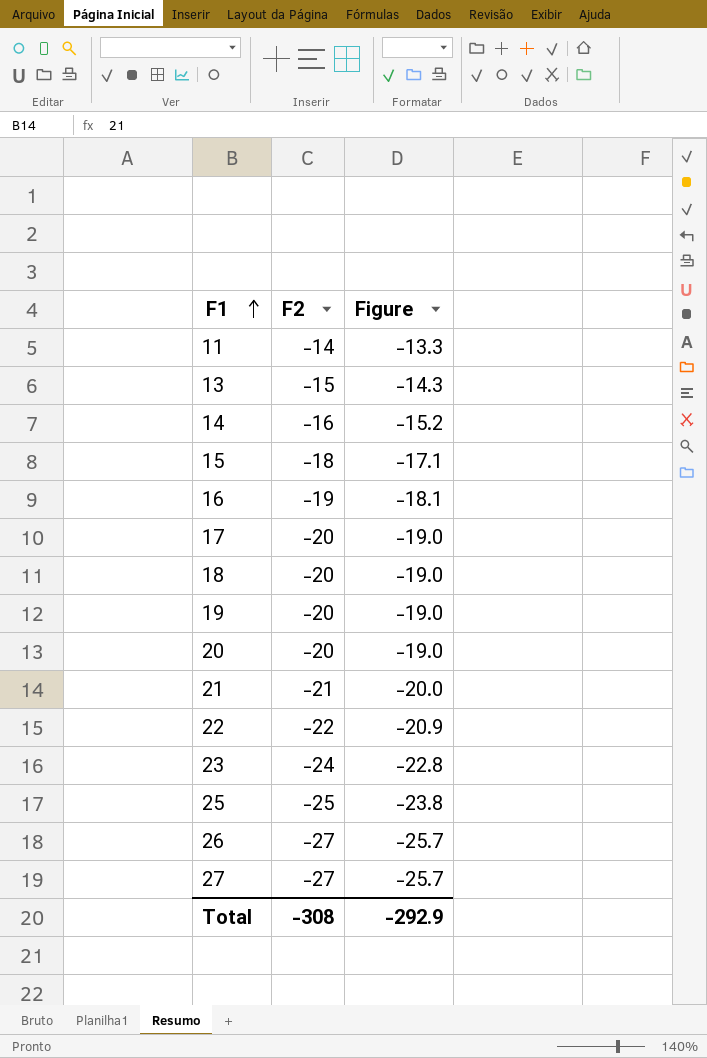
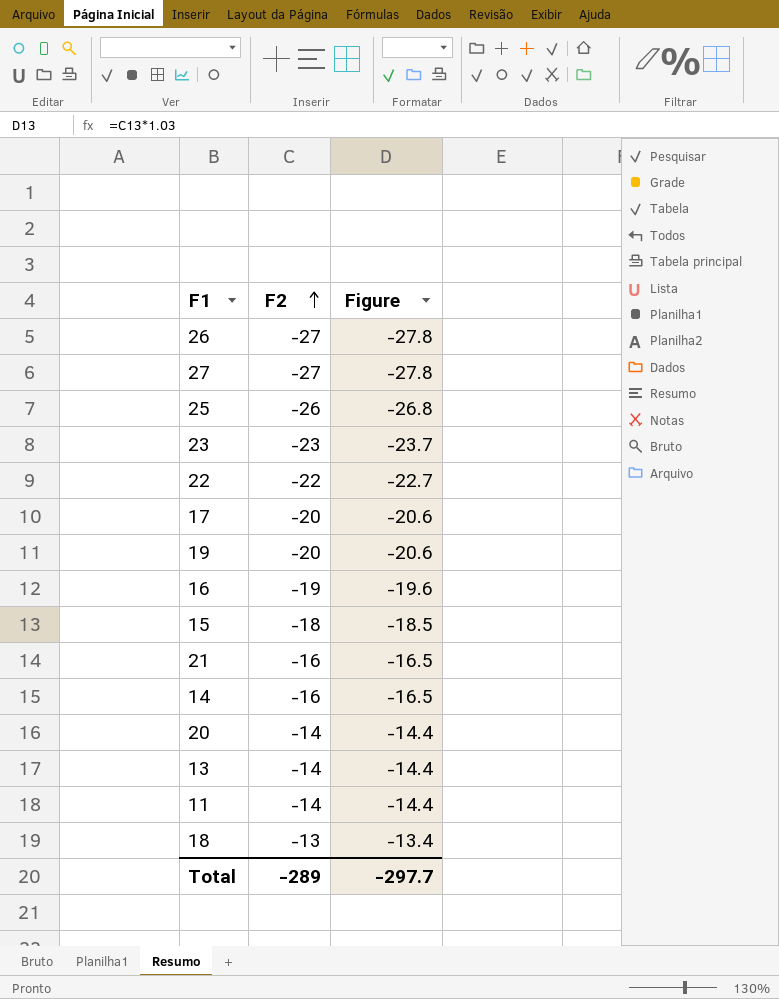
row order: F1 ascending -> F2 ascending
column Figure | formula: [F2] * 0.95 -> [F2] * 1.03
25 | F2: -25 -> -26
23 | F2: -24 -> -23
21 | F2: -21 -> -16
20 | F2: -20 -> -14
13 | F2: -15 -> -14
18 | F2: -20 -> -13
Total | F2: -308 -> -289
Total | Figure: -292.9 -> -297.7

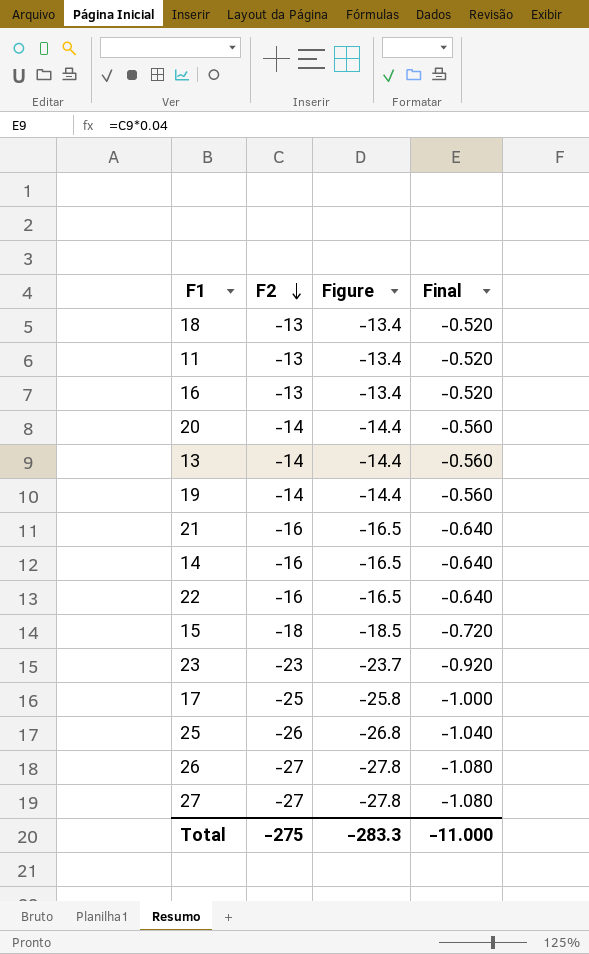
row order: F2 ascending -> F2 descending
column Final | formula: none -> [F2] * 0.04
11 | F2: -14 -> -13
11 | Figure: -14.4 -> -13.4
16 | F2: -19 -> -13
16 | Figure: -19.6 -> -13.4
19 | F2: -20 -> -14
19 | Figure: -20.6 -> -14.4
22 | F2: -22 -> -16
22 | Figure: -22.7 -> -16.5
17 | F2: -20 -> -25
17 | Figure: -20.6 -> -25.8
Total | F2: -289 -> -275
Total | Figure: -297.7 -> -283.3

